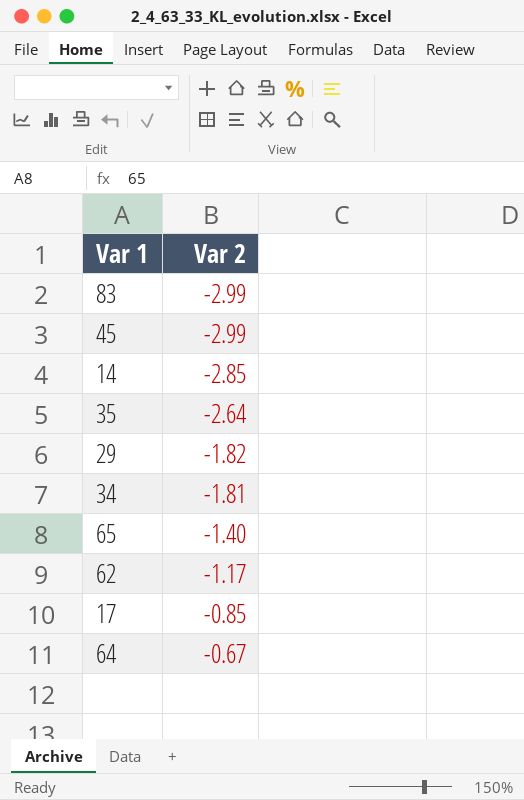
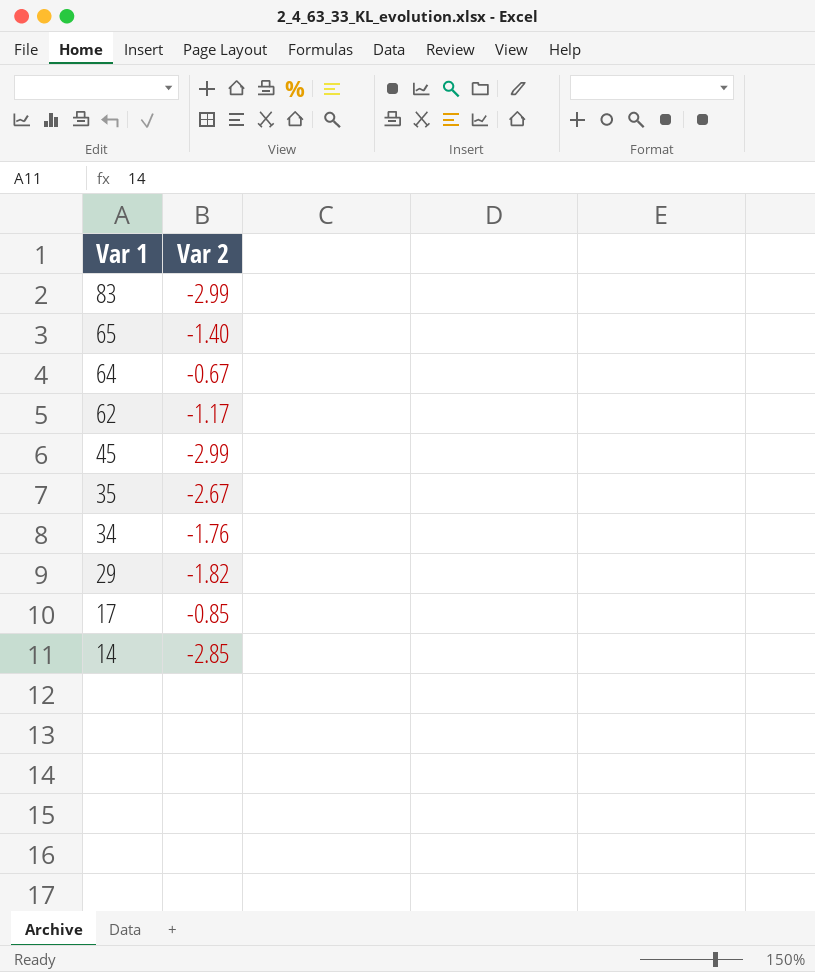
row order: Var 2 ascending -> Var 1 descending
35 | Var 2: -2.64 -> -2.67
34 | Var 2: -1.81 -> -1.76

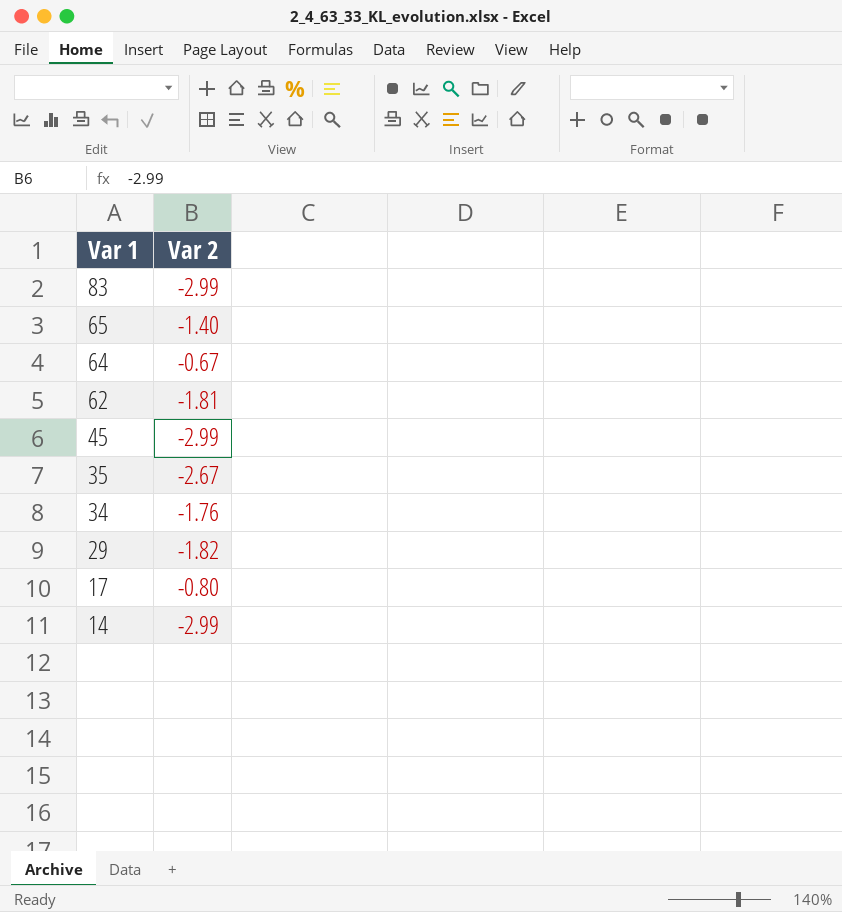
62 | Var 2: -1.17 -> -1.81
17 | Var 2: -0.85 -> -0.80
14 | Var 2: -2.85 -> -2.99

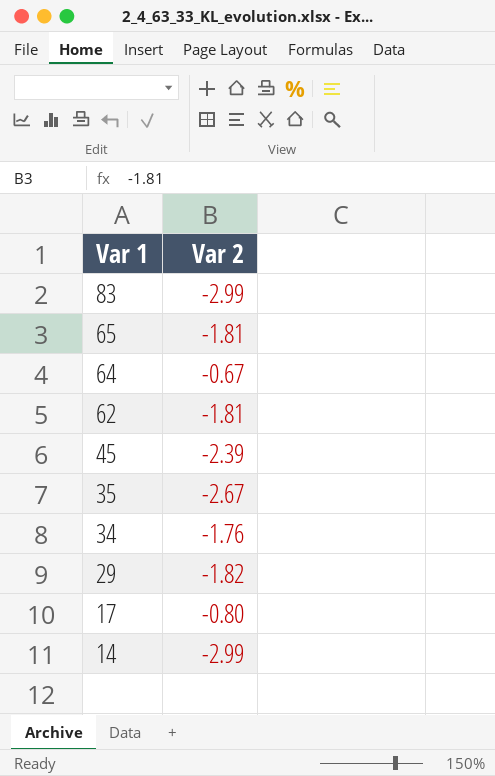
65 | Var 2: -1.40 -> -1.81
45 | Var 2: -2.99 -> -2.39

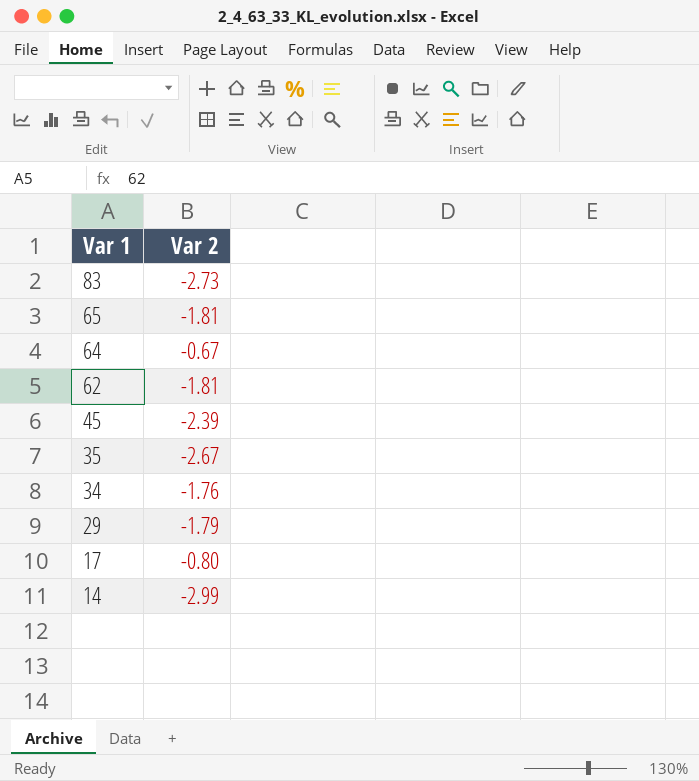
83 | Var 2: -2.99 -> -2.73
29 | Var 2: -1.82 -> -1.79

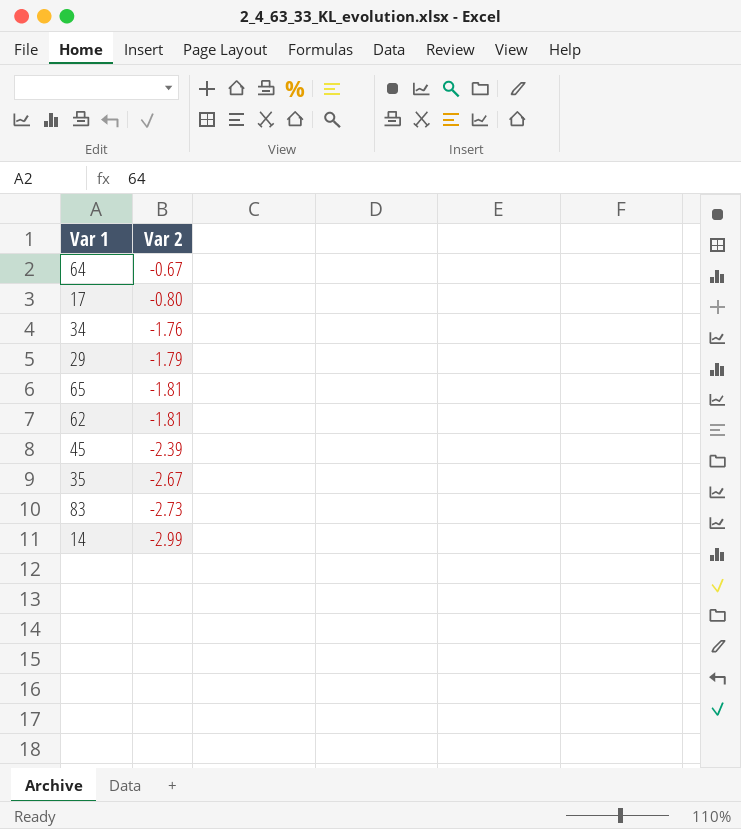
row order: Var 1 descending -> Var 2 descending

